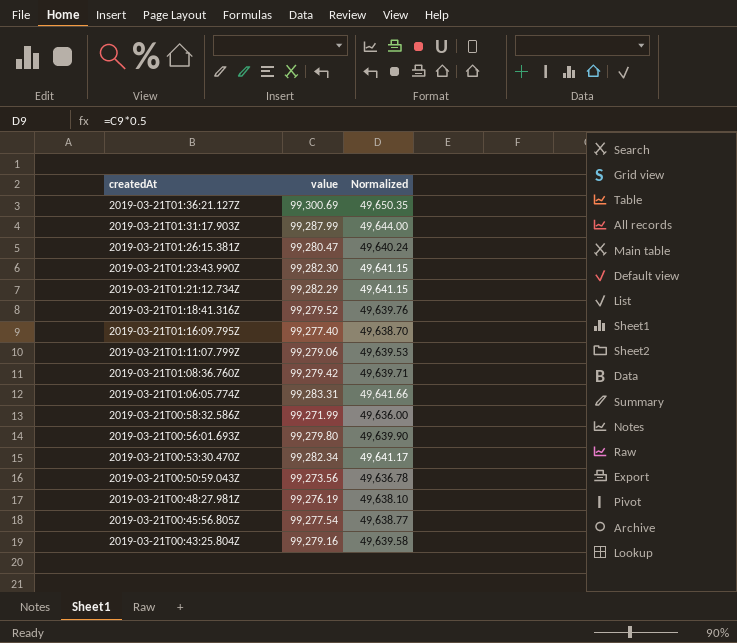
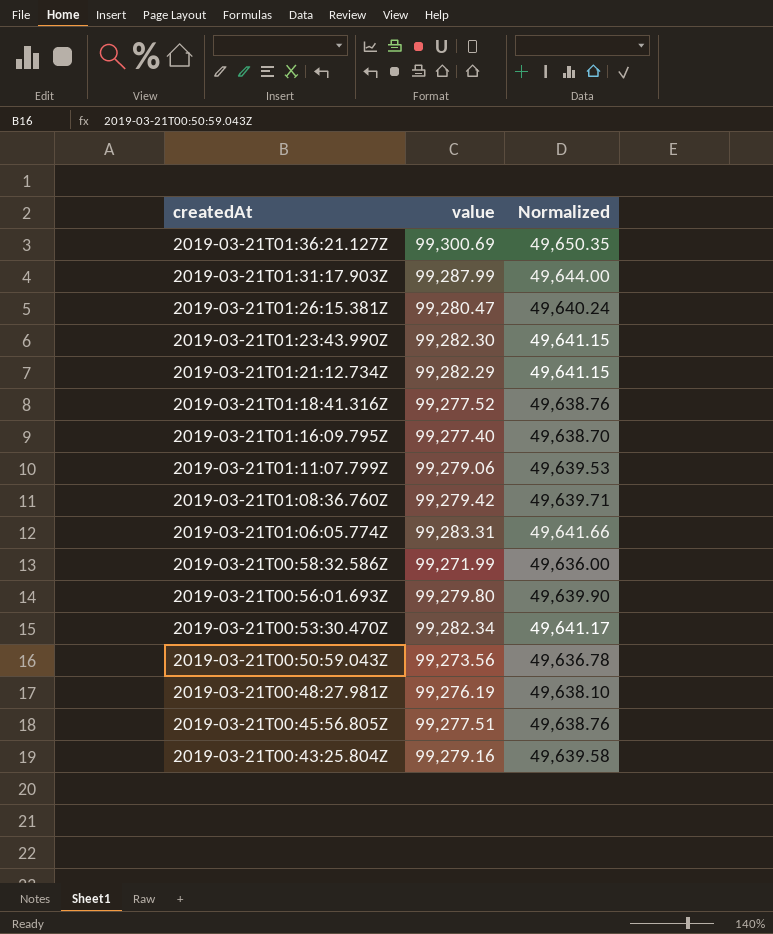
2019-03-21T01:18:41.316Z | value: 99,279.52 -> 99,277.52
2019-03-21T01:18:41.316Z | Normalized: 49,639.76 -> 49,638.76
2019-03-21T00:45:56.805Z | value: 99,277.54 -> 99,277.51
2019-03-21T00:45:56.805Z | Normalized: 49,638.77 -> 49,638.76

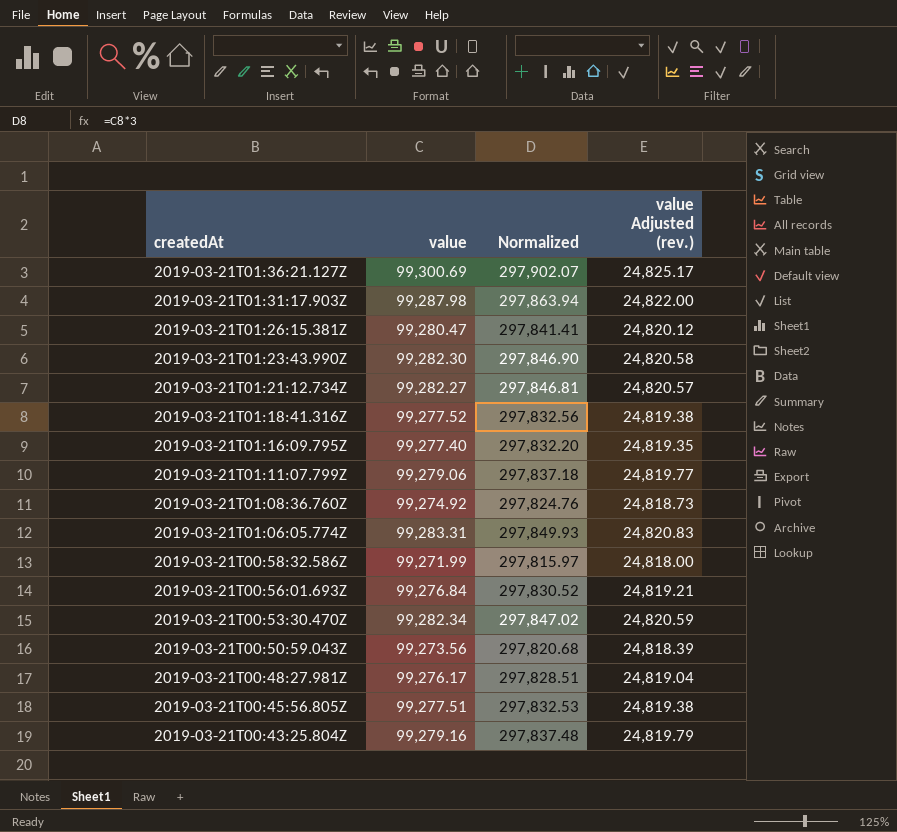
column Normalized | formula: [value] * 0.5 -> [value] * 3
column value Adjusted (rev.) | formula: none -> [value] * 0.25
2019-03-21T01:31:17.903Z | value: 99,287.99 -> 99,287.98
2019-03-21T01:21:12.734Z | value: 99,282.29 -> 99,282.27
2019-03-21T01:08:36.760Z | value: 99,279.42 -> 99,274.92
2019-03-21T00:56:01.693Z | value: 99,279.80 -> 99,276.84
2019-03-21T00:48:27.981Z | value: 99,276.19 -> 99,276.17

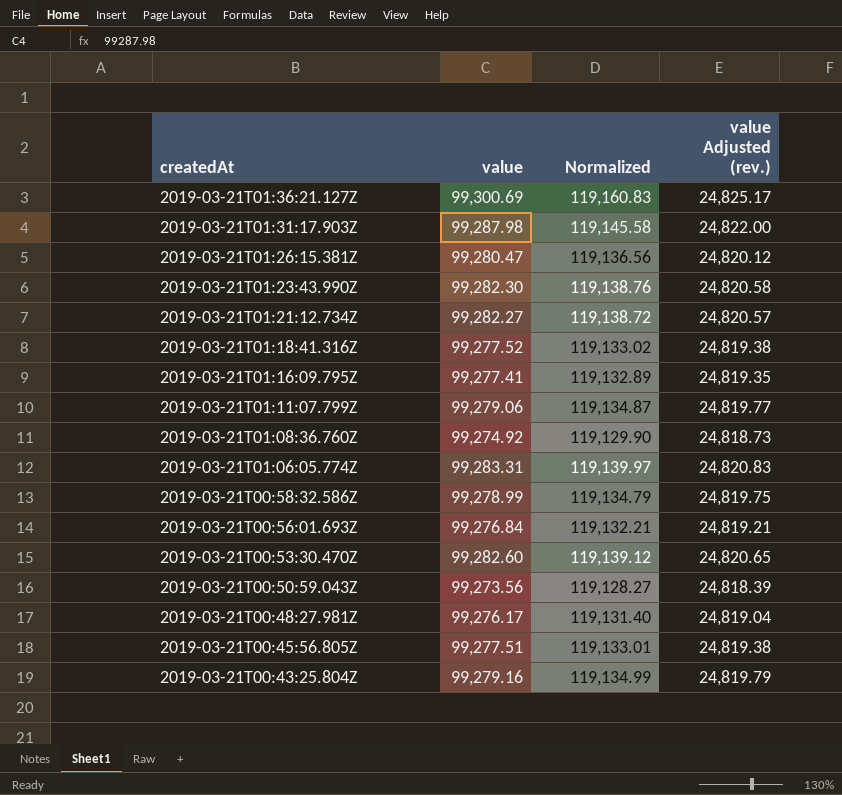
column Normalized | formula: [value] * 3 -> [value] * 1.2
2019-03-21T01:16:09.795Z | value: 99,277.40 -> 99,277.41
2019-03-21T00:58:32.586Z | value: 99,271.99 -> 99,278.99
2019-03-21T00:58:32.586Z | value Adjusted (rev.): 24,818.00 -> 24,819.75
2019-03-21T00:53:30.470Z | value: 99,282.34 -> 99,282.60
2019-03-21T00:53:30.470Z | value Adjusted (rev.): 24,820.59 -> 24,820.65

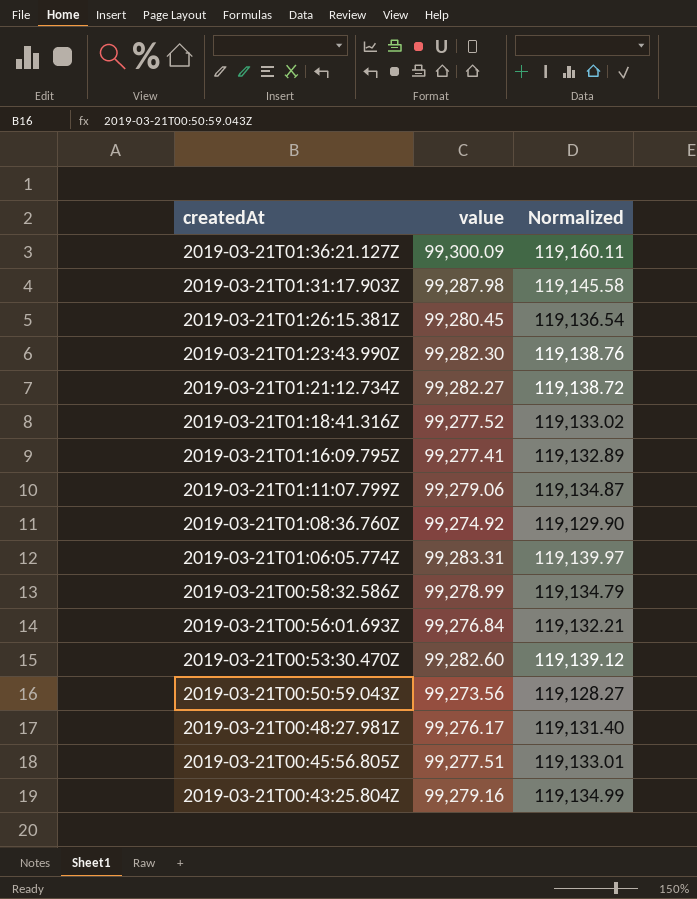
column value Adjusted (rev.) | formula: [value] * 0.25 -> none
2019-03-21T01:36:21.127Z | value: 99,300.69 -> 99,300.09
2019-03-21T01:36:21.127Z | Normalized: 119,160.83 -> 119,160.11
2019-03-21T01:26:15.381Z | value: 99,280.47 -> 99,280.45
2019-03-21T01:26:15.381Z | Normalized: 119,136.56 -> 119,136.54

